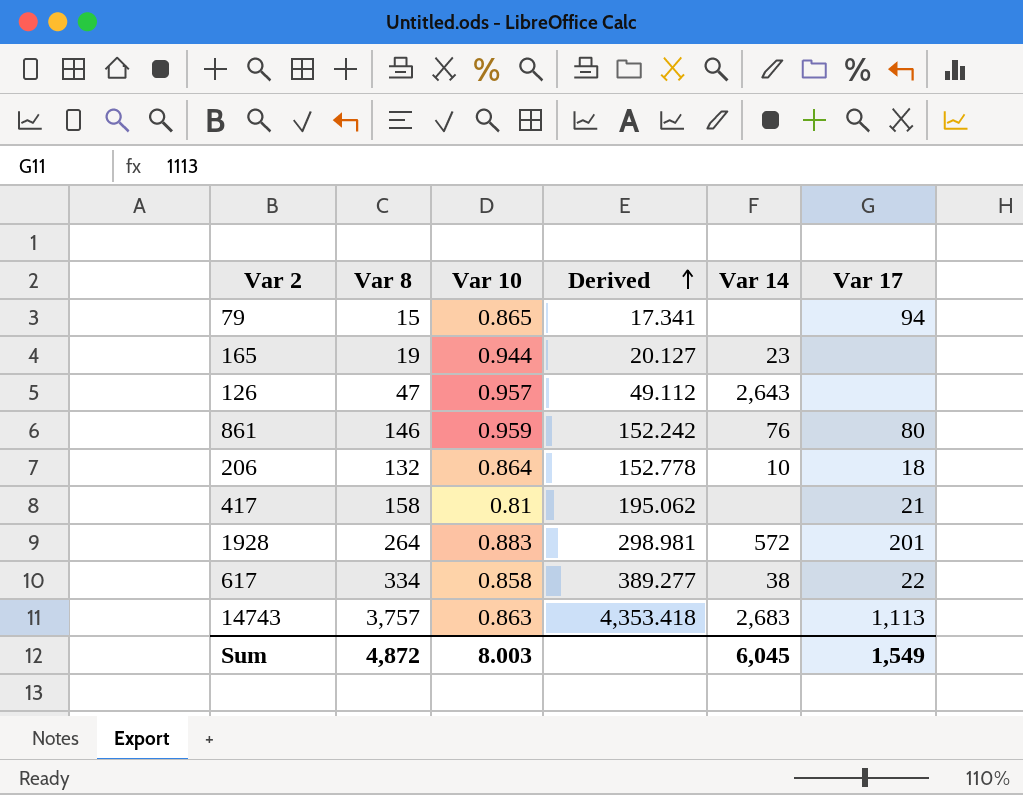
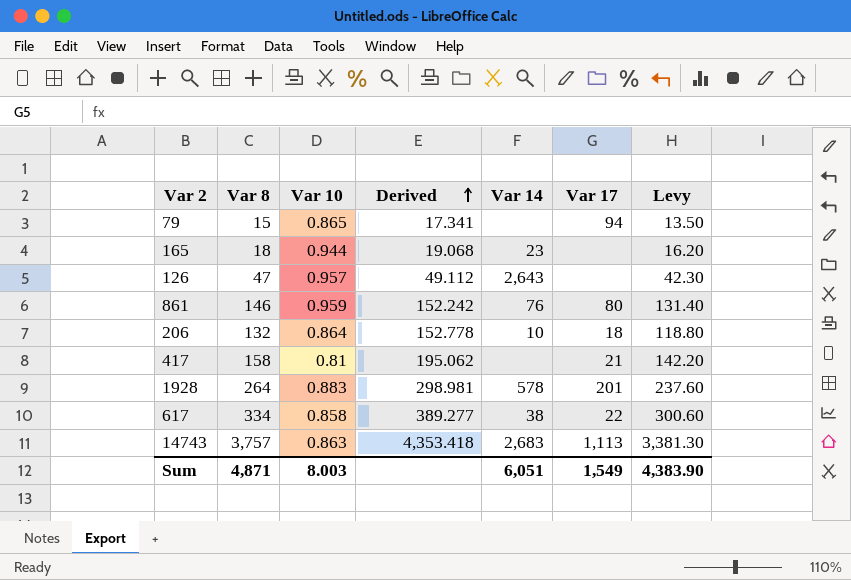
column Levy | formula: none -> [Var 8] * 0.9
165 | Var 8: 19 -> 18
165 | Derived: 20.127 -> 19.068
1928 | Var 14: 572 -> 578
Sum | Var 8: 4,872 -> 4,871
Sum | Var 14: 6,045 -> 6,051

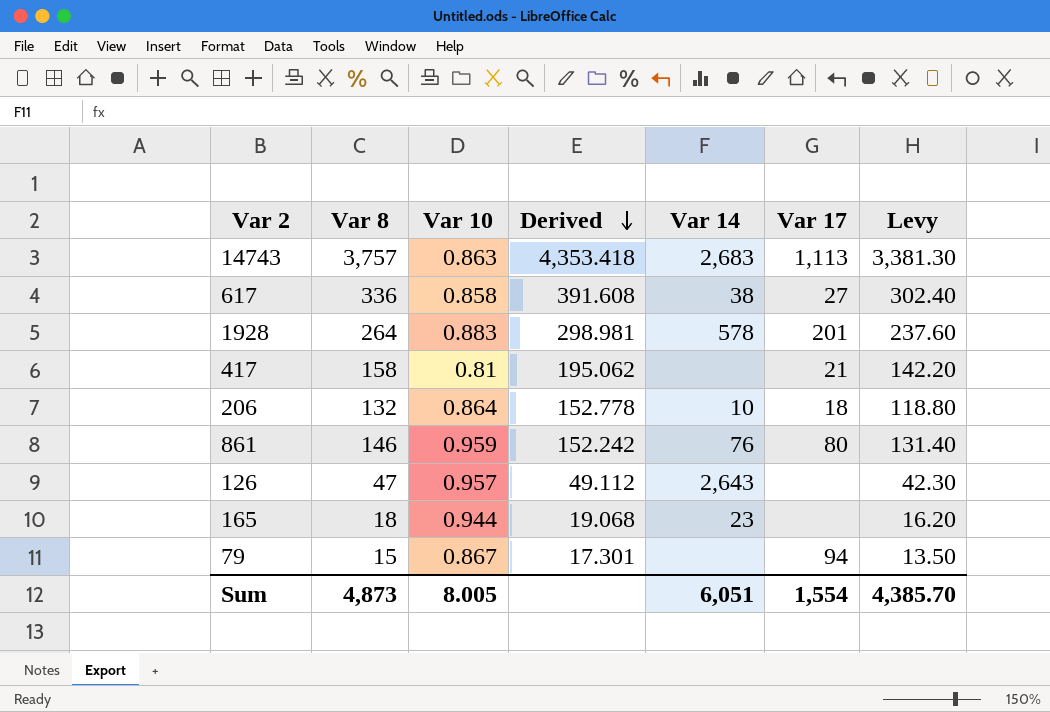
row order: Derived ascending -> Derived descending
617 | Var 8: 334 -> 336
617 | Derived: 389.277 -> 391.608
617 | Var 17: 22 -> 27
617 | Levy: 300.60 -> 302.40
79 | Var 10: 0.865 -> 0.867
79 | Derived: 17.341 -> 17.301
Sum | Var 8: 4,871 -> 4,873
Sum | Var 10: 8.003 -> 8.005
Sum | Var 17: 1,549 -> 1,554
Sum | Levy: 4,383.90 -> 4,385.70

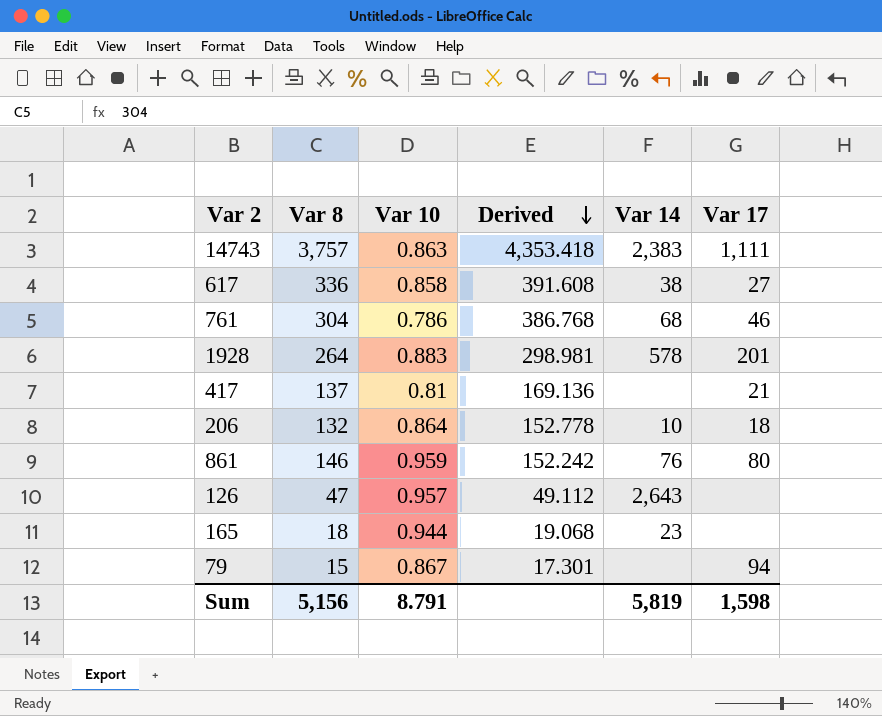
column Levy | formula: [Var 8] * 0.9 -> none
14743 | Var 14: 2,683 -> 2,383
14743 | Var 17: 1,113 -> 1,111
row 761: none -> 304 | 0.786 | 386.768 | 68 | 46
417 | Var 8: 158 -> 137
417 | Derived: 195.062 -> 169.136
Sum | Var 8: 4,873 -> 5,156
Sum | Var 10: 8.005 -> 8.791
Sum | Var 14: 6,051 -> 5,819
Sum | Var 17: 1,554 -> 1,598

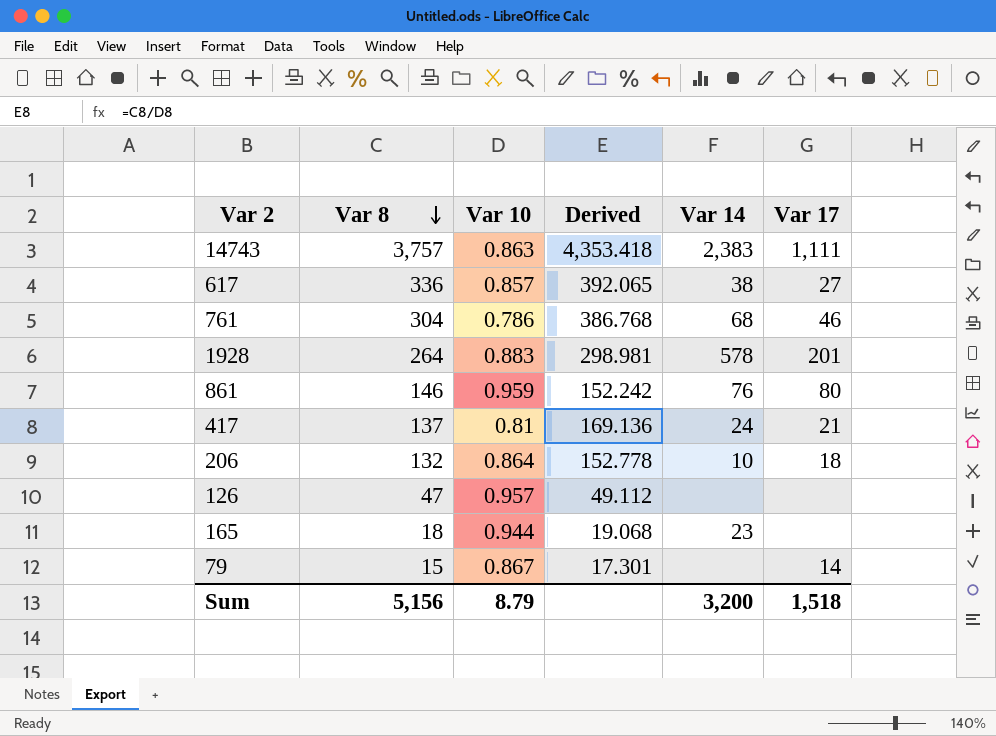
row order: Derived descending -> Var 8 descending
617 | Var 10: 0.858 -> 0.857
617 | Derived: 391.608 -> 392.065
417 | Var 14: none -> 24
126 | Var 14: 2,643 -> none
79 | Var 17: 94 -> 14
Sum | Var 10: 8.791 -> 8.79
Sum | Var 14: 5,819 -> 3,200
Sum | Var 17: 1,598 -> 1,518

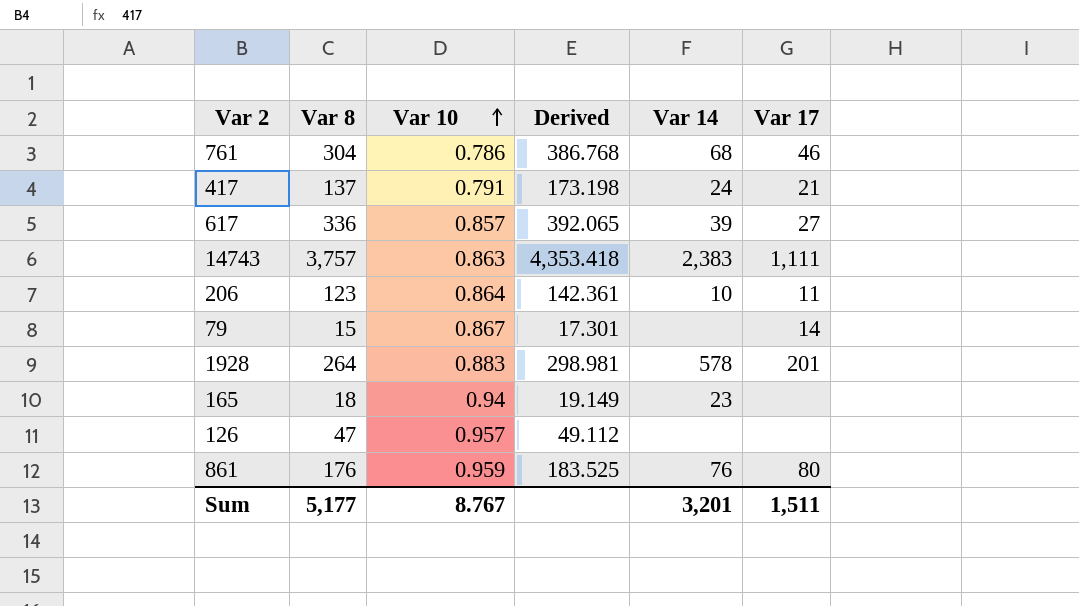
row order: Var 8 descending -> Var 10 ascending
417 | Var 10: 0.81 -> 0.791
417 | Derived: 169.136 -> 173.198
617 | Var 14: 38 -> 39
206 | Var 8: 132 -> 123
206 | Derived: 152.778 -> 142.361
206 | Var 17: 18 -> 11
165 | Var 10: 0.944 -> 0.94
165 | Derived: 19.068 -> 19.149
861 | Var 8: 146 -> 176
861 | Derived: 152.242 -> 183.525
Sum | Var 8: 5,156 -> 5,177
Sum | Var 10: 8.79 -> 8.767
Sum | Var 14: 3,200 -> 3,201
Sum | Var 17: 1,518 -> 1,511

